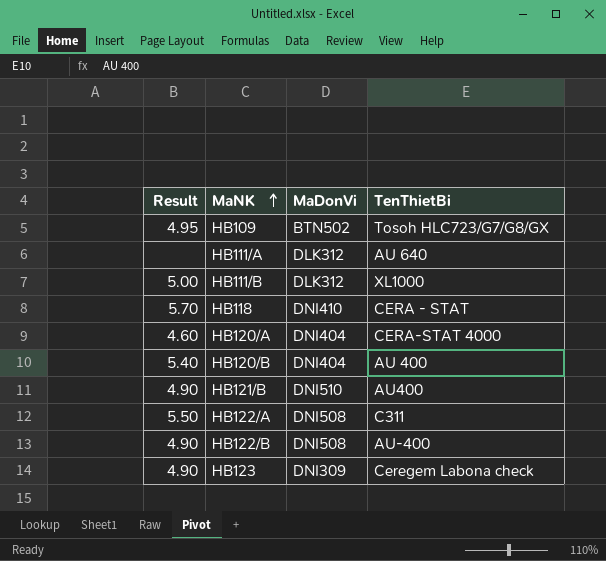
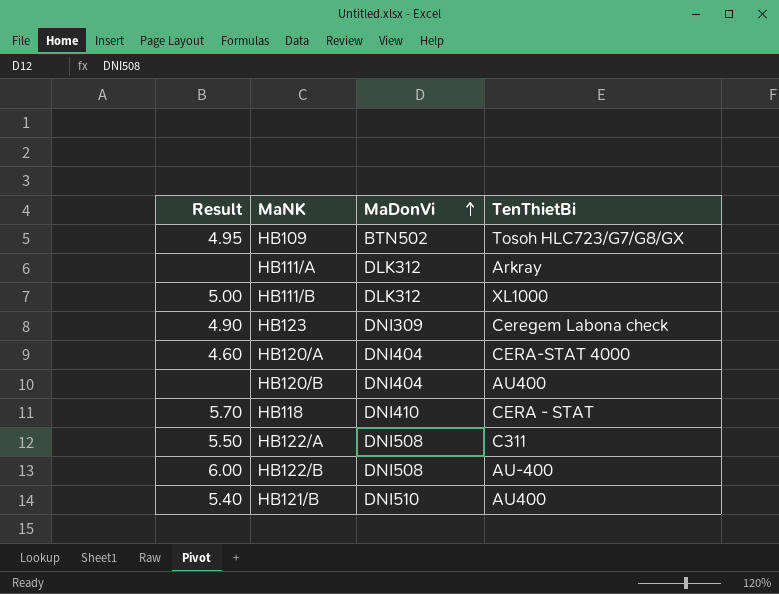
row order: MaNK ascending -> MaDonVi ascending
HB111/A | TenThietBi: AU 640 -> Arkray
HB120/B | Result: 5.40 -> none
HB120/B | TenThietBi: AU 400 -> AU400
HB122/B | Result: 4.90 -> 6.00
HB121/B | Result: 4.90 -> 5.40

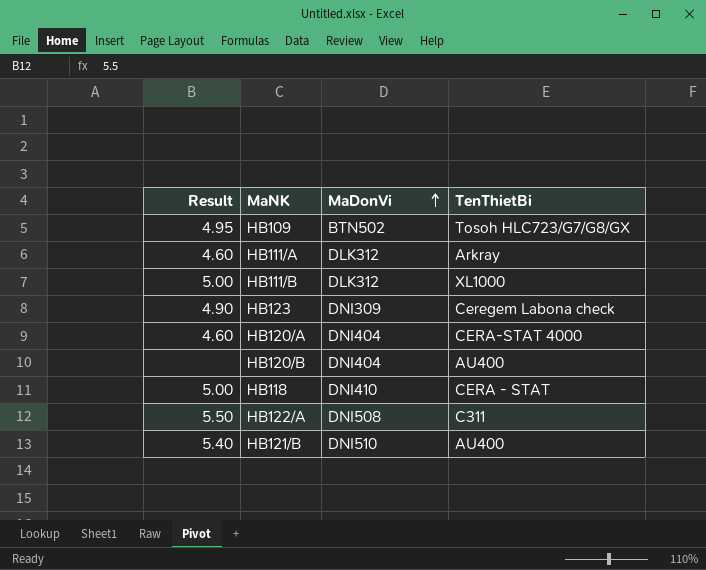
row HB122/B: 6.00 | DNI508 | AU-400 -> none
HB111/A | Result: none -> 4.60
HB118 | Result: 5.70 -> 5.00

